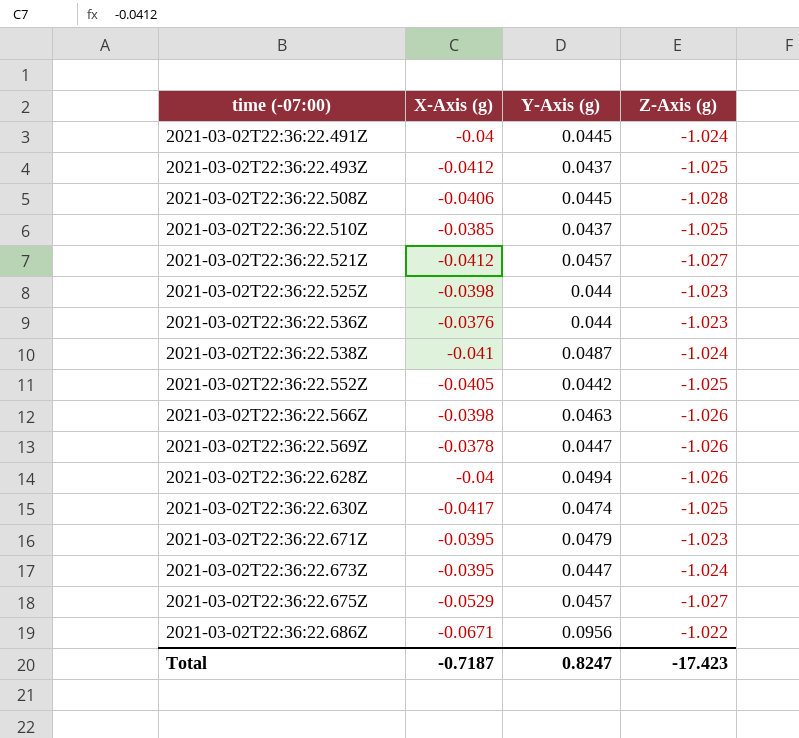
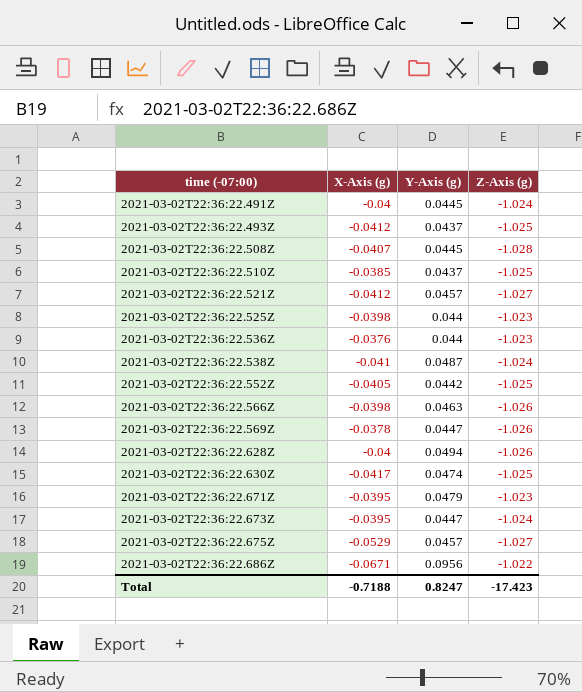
2021-03-02T22:36:22.508Z | X-Axis (g): -0.0406 -> -0.0407
Total | X-Axis (g): -0.7187 -> -0.7188

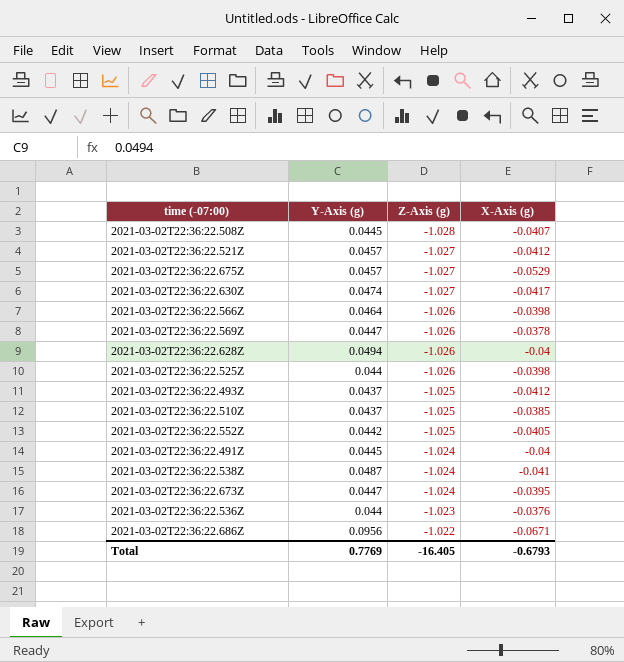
row order: time (-07:00) ascending -> Z-Axis (g) ascending
column X-Axis (g) | position: 2 -> 4
row 2021-03-02T22:36:22.671Z: -0.0395 | 0.0479 | -1.023 -> none
2021-03-02T22:36:22.630Z | Z-Axis (g): -1.025 -> -1.027
2021-03-02T22:36:22.566Z | Y-Axis (g): 0.0463 -> 0.0464
2021-03-02T22:36:22.525Z | Z-Axis (g): -1.023 -> -1.026
Total | Y-Axis (g): 0.8247 -> 0.7769
Total | Z-Axis (g): -17.423 -> -16.405
Total | X-Axis (g): -0.7188 -> -0.6793

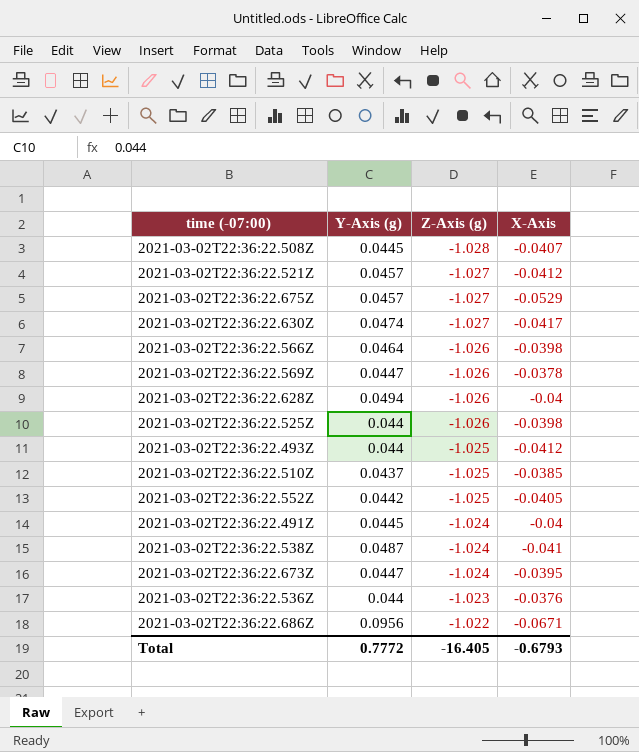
column name: X-Axis (g) -> X-Axis
2021-03-02T22:36:22.493Z | Y-Axis (g): 0.0437 -> 0.044
Total | Y-Axis (g): 0.7769 -> 0.7772

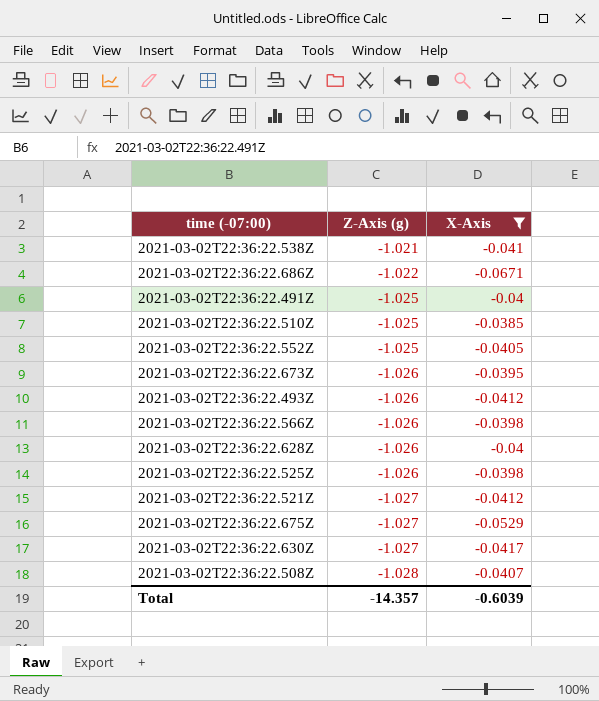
filter: none -> X-Axis <= -0.0385
row order: Z-Axis (g) ascending -> Z-Axis (g) descending
column Y-Axis (g) | position: 2 -> none
2021-03-02T22:36:22.538Z | Z-Axis (g): -1.024 -> -1.021
2021-03-02T22:36:22.491Z | Z-Axis (g): -1.024 -> -1.025
2021-03-02T22:36:22.673Z | Z-Axis (g): -1.024 -> -1.026
2021-03-02T22:36:22.493Z | Z-Axis (g): -1.025 -> -1.026
Total | Z-Axis (g): -16.405 -> -14.357
Total | X-Axis: -0.6793 -> -0.6039

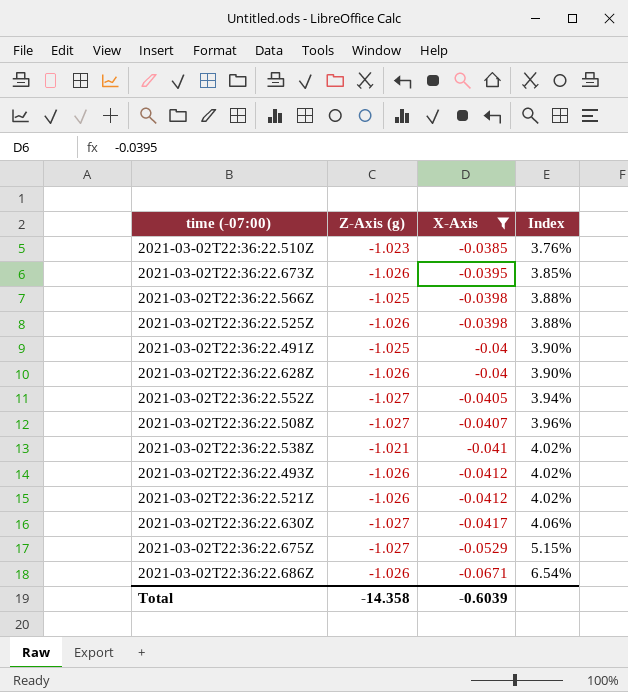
row order: Z-Axis (g) descending -> X-Axis descending
column Index | formula: none -> [X-Axis] / [Z-Axis (g)]
2021-03-02T22:36:22.510Z | Z-Axis (g): -1.025 -> -1.023
2021-03-02T22:36:22.566Z | Z-Axis (g): -1.026 -> -1.025
2021-03-02T22:36:22.552Z | Z-Axis (g): -1.025 -> -1.027
2021-03-02T22:36:22.508Z | Z-Axis (g): -1.028 -> -1.027
2021-03-02T22:36:22.521Z | Z-Axis (g): -1.027 -> -1.026
2021-03-02T22:36:22.686Z | Z-Axis (g): -1.022 -> -1.026
Total | Z-Axis (g): -14.357 -> -14.358

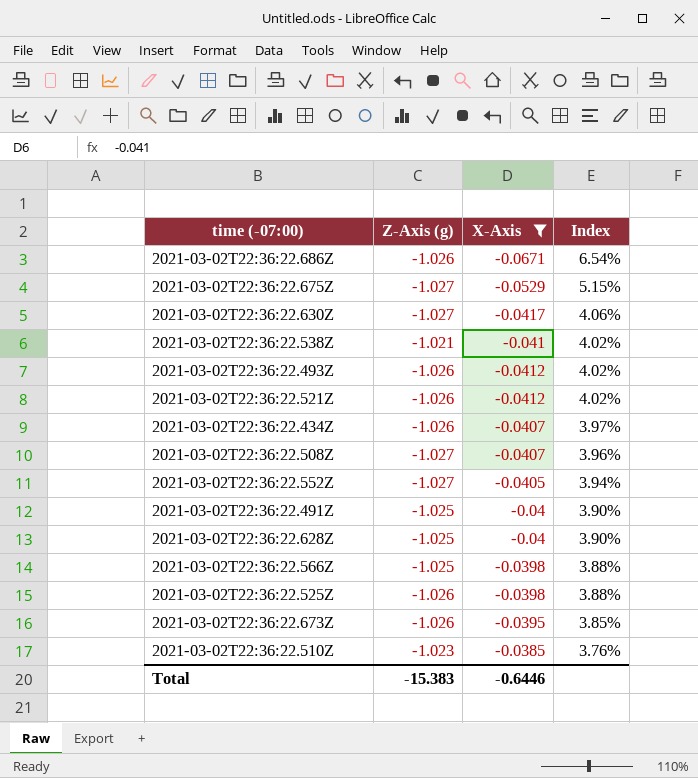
row order: X-Axis descending -> Index descending
row 2021-03-02T22:36:22.434Z: none -> -1.026 | -0.0407 | 3.97%
2021-03-02T22:36:22.628Z | Z-Axis (g): -1.026 -> -1.025
Total | Z-Axis (g): -14.358 -> -15.383
Total | X-Axis: -0.6039 -> -0.6446

